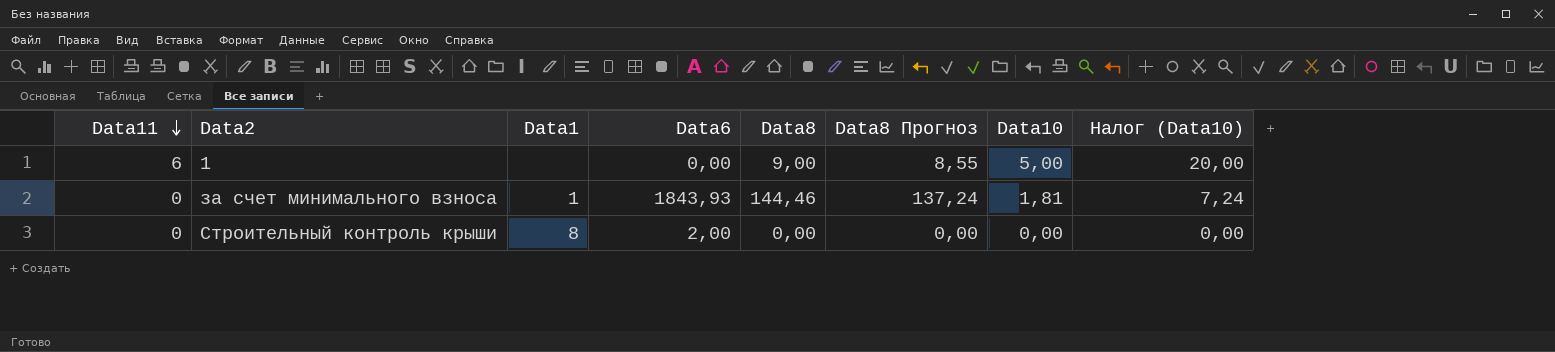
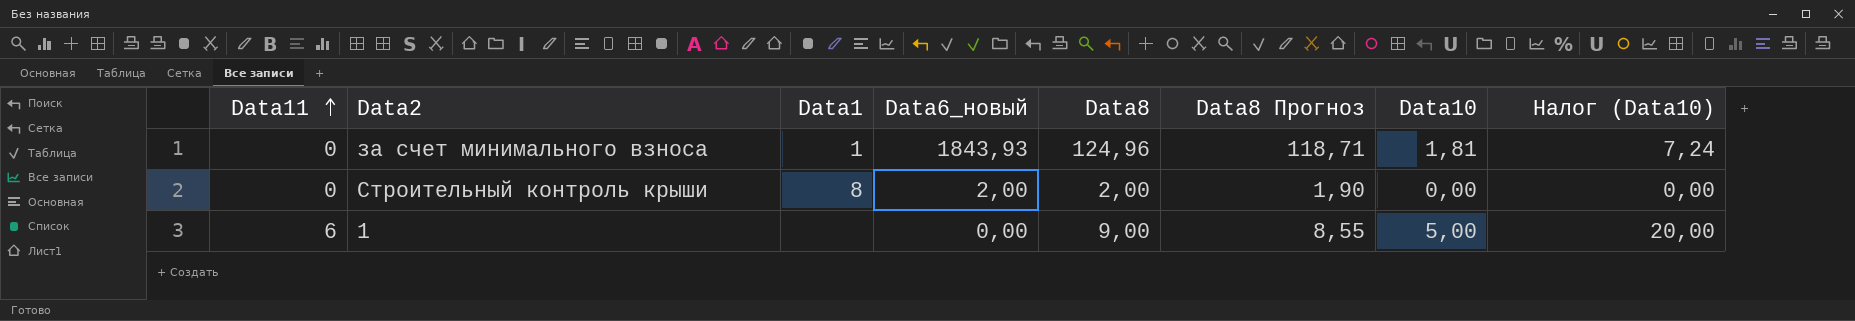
row order: Data11 descending -> Data11 ascending
column name: Data6 -> Data6_новый
за счет минимального взноса | Data8: 144,46 -> 124,96
за счет минимального взноса | Data8 Прогноз: 137,24 -> 118,71
Строительный контроль крыши | Data8: 0,00 -> 2,00
Строительный контроль крыши | Data8 Прогноз: 0,00 -> 1,90

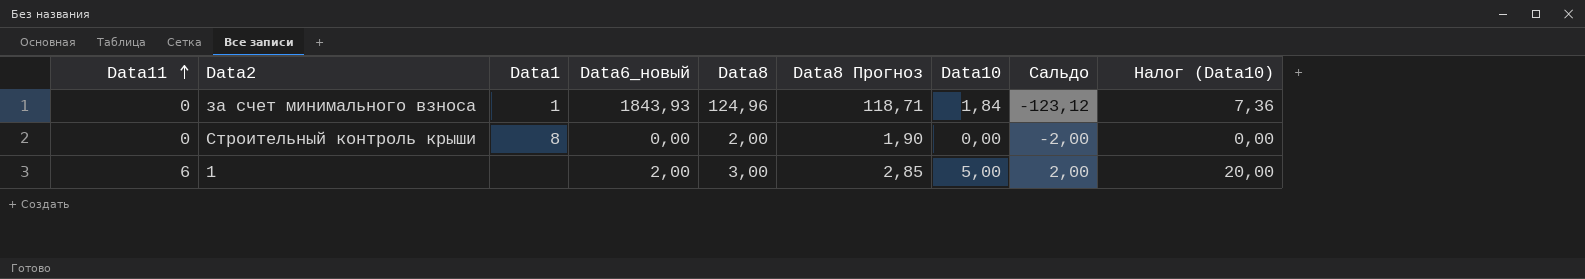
column Сальдо | formula: none -> [Data10] - [Data8]
за счет минимального взноса | Data10: 1,81 -> 1,84
за счет минимального взноса | Налог (Data10): 7,24 -> 7,36
Строительный контроль крыши | Data6_новый: 2,00 -> 0,00
1 | Data6_новый: 0,00 -> 2,00
1 | Data8: 9,00 -> 3,00
1 | Data8 Прогноз: 8,55 -> 2,85

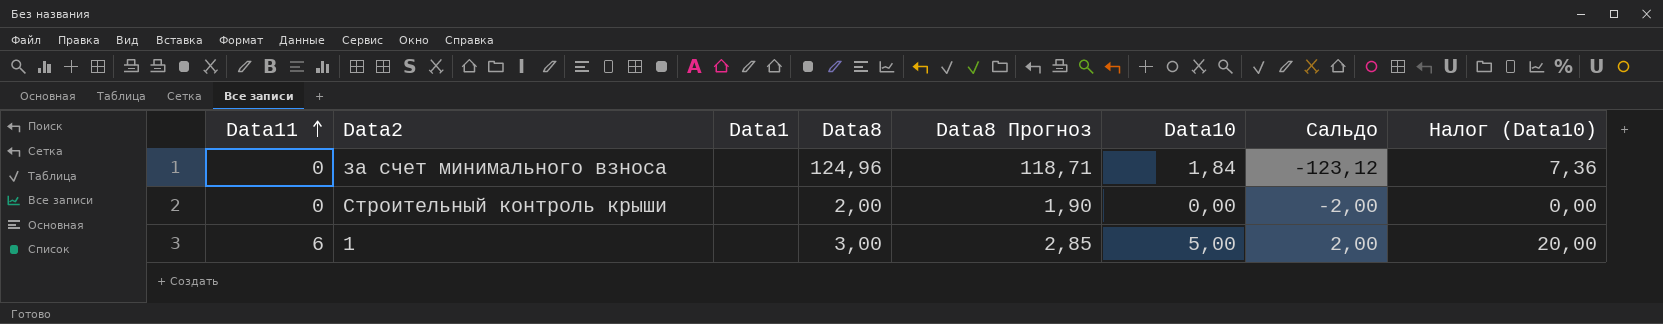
column Data6_новый | position: 4 -> none
за счет минимального взноса | Data1: 1 -> none
Строительный контроль крыши | Data1: 8 -> none

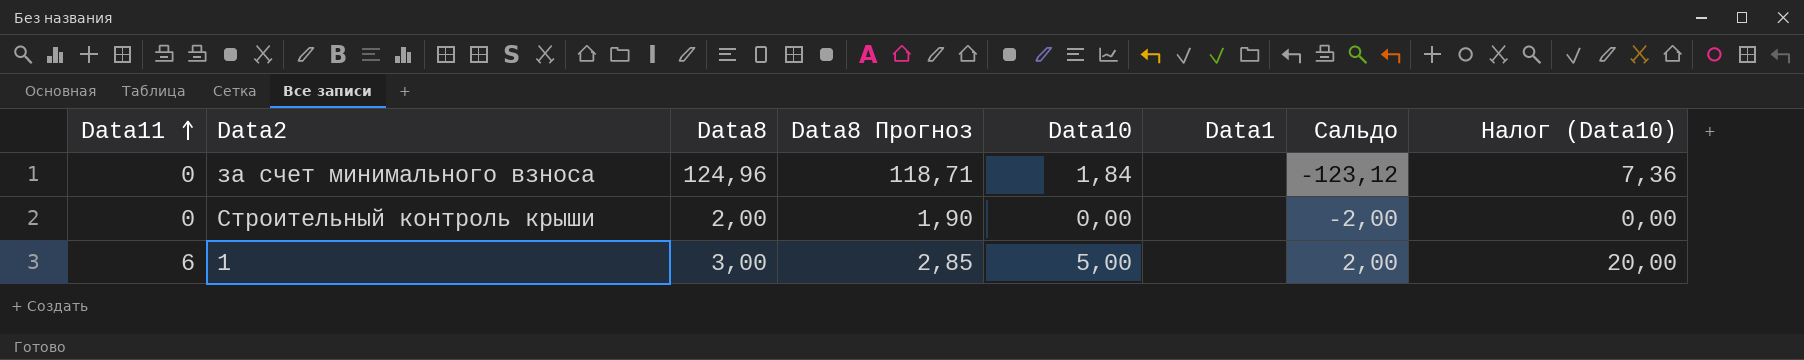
column Data1 | position: 3 -> 6

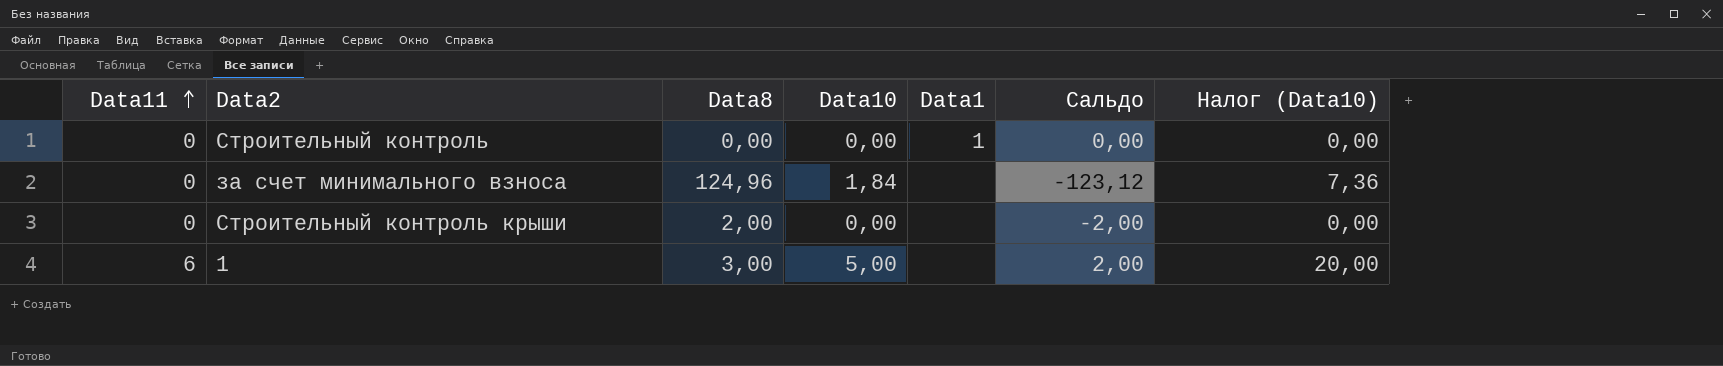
column Data8 Прогноз | formula: [Data8] * 0,95 -> none
row Строительный контроль: none -> 0 | 0,00 | 0,00 | 1 | 0,00 | 0,00

